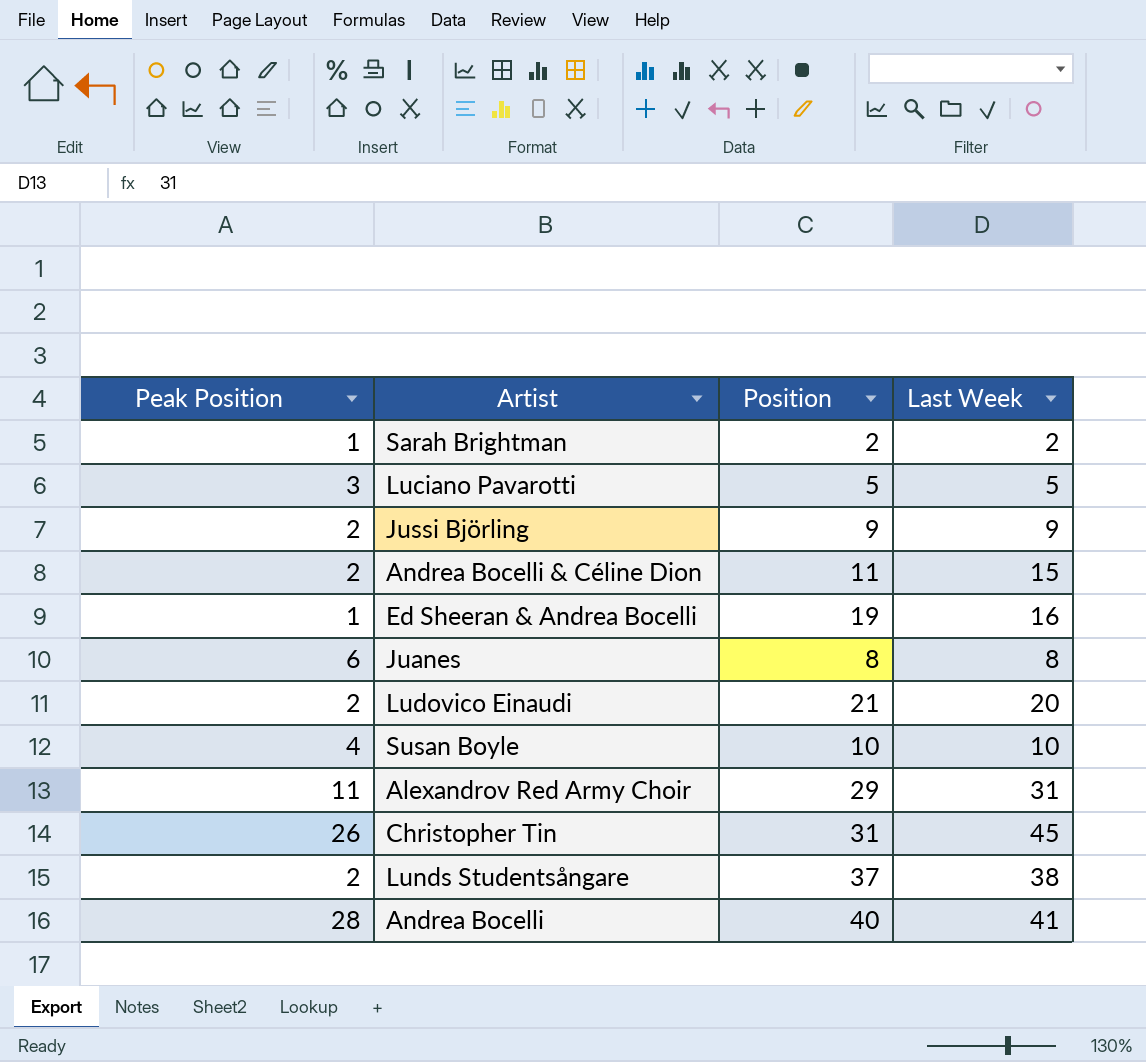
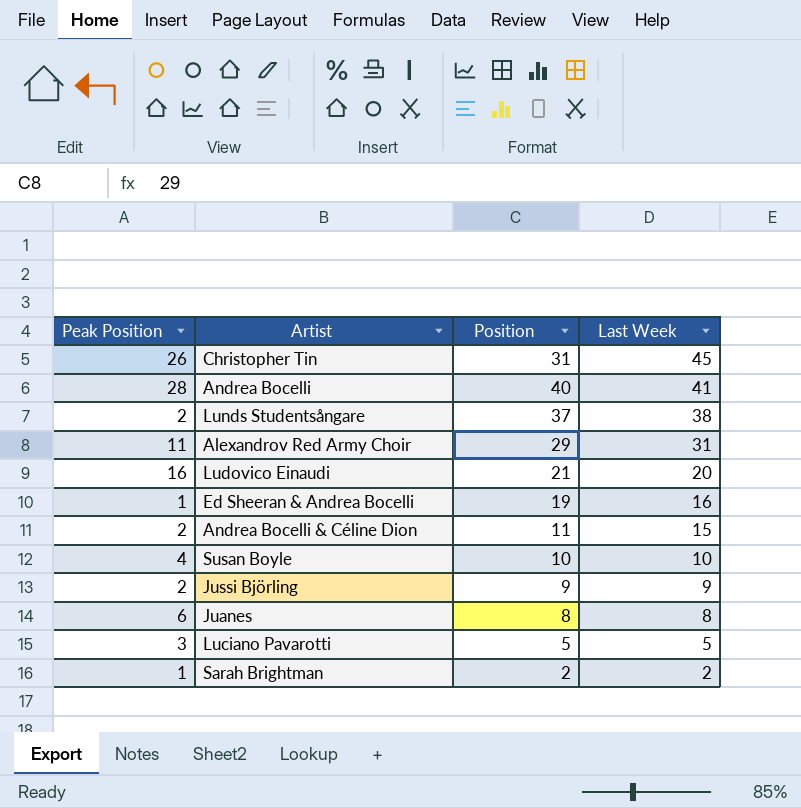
row order: none -> Last Week descending
Ludovico Einaudi | Peak Position: 2 -> 16

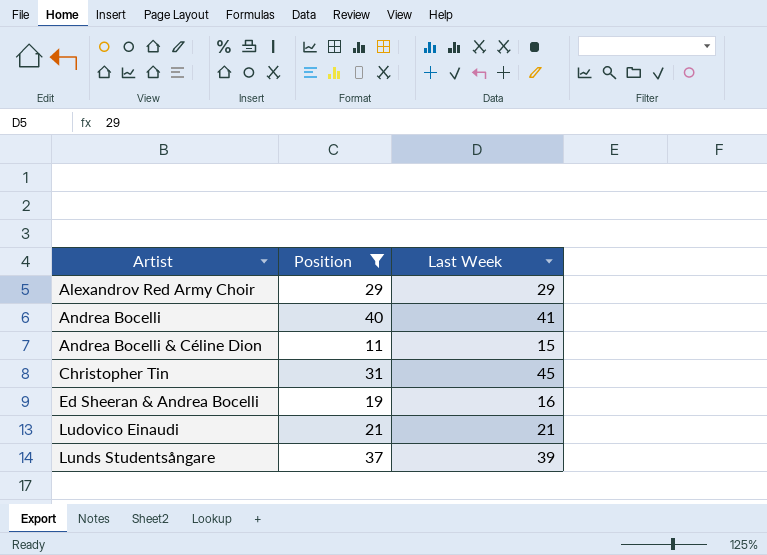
filter: none -> Position >= 11
row order: Last Week descending -> Artist ascending
column Peak Position | position: 1 -> none
Alexandrov Red Army Choir | Last Week: 31 -> 29
Ludovico Einaudi | Last Week: 20 -> 21
Lunds Studentsångare | Last Week: 38 -> 39

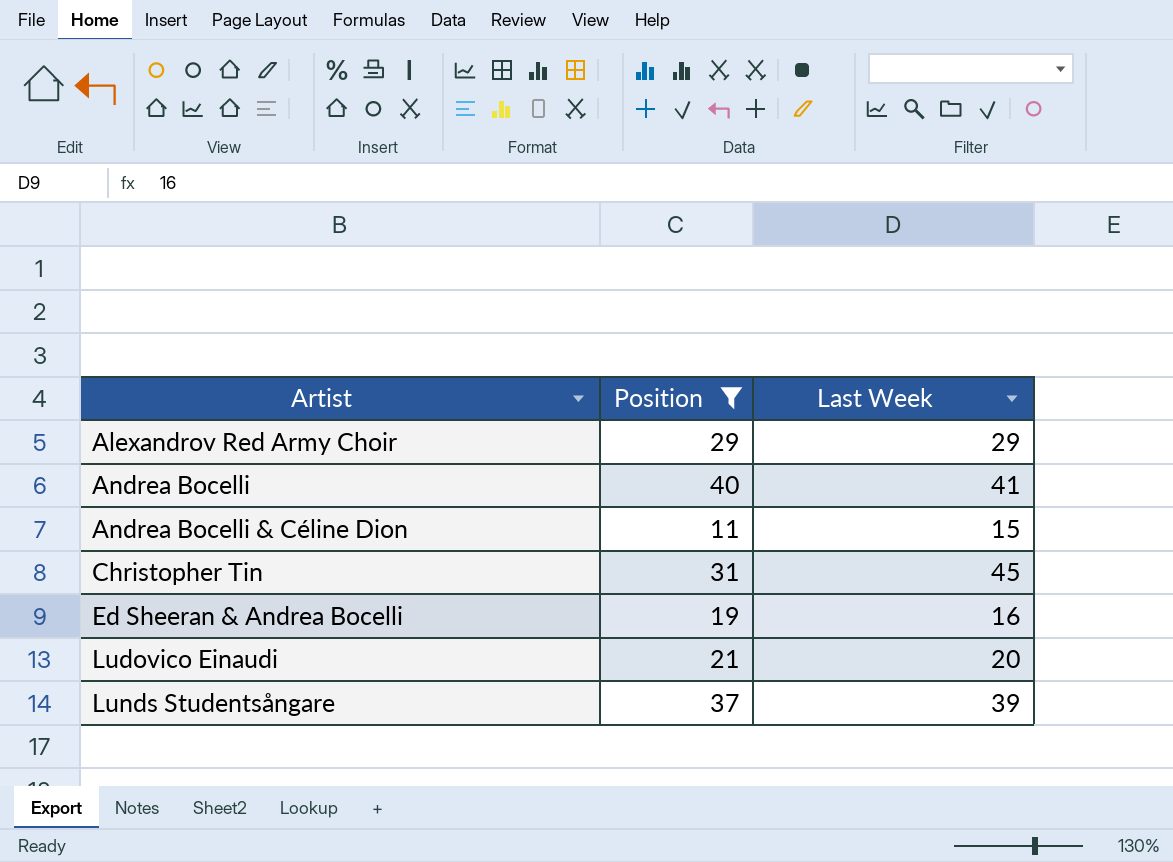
Ludovico Einaudi | Last Week: 21 -> 20

